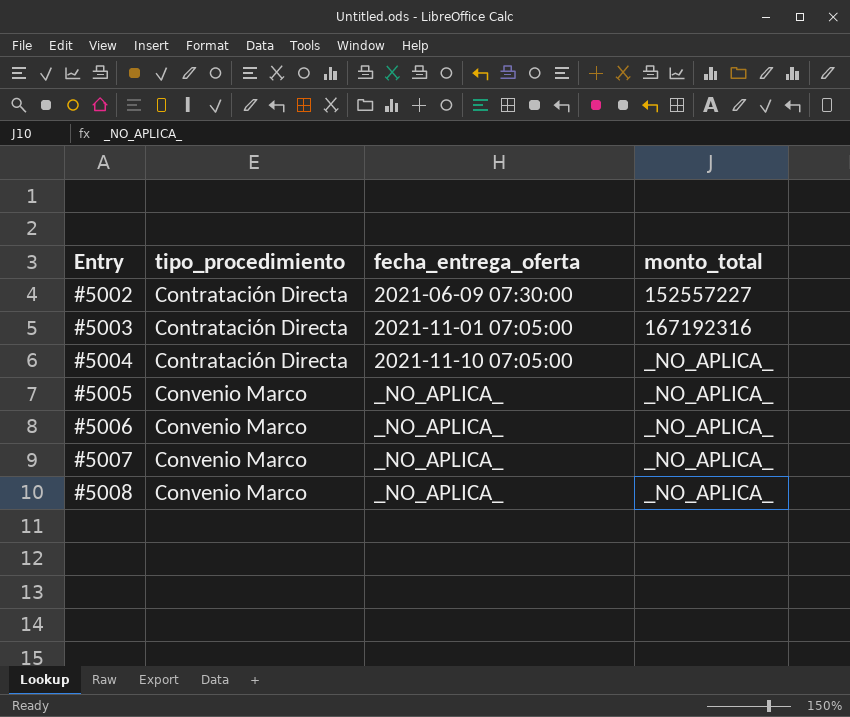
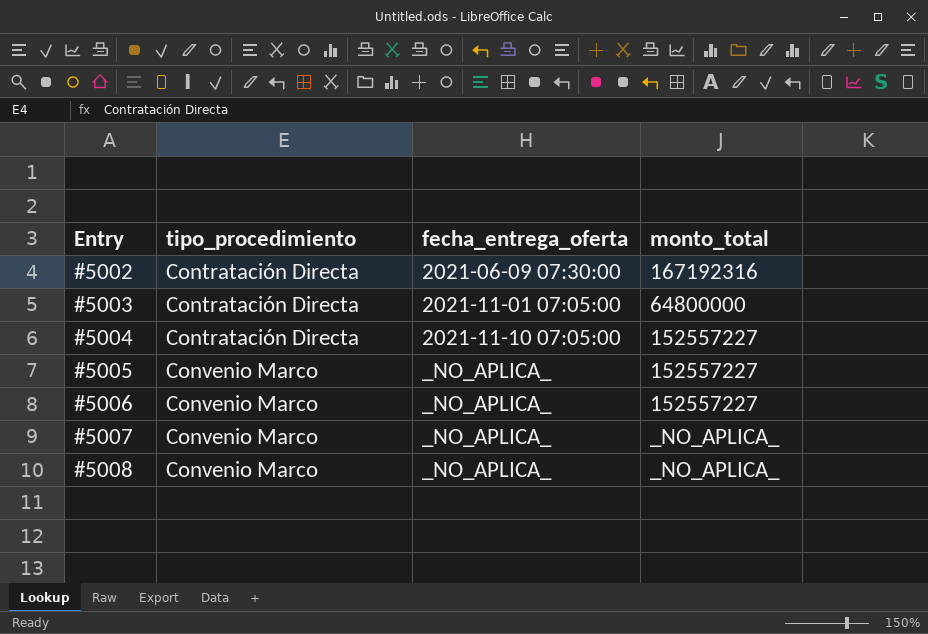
#5002 | monto_total: 152557227 -> 167192316
#5003 | monto_total: 167192316 -> 64800000
#5004 | monto_total: _NO_APLICA_ -> 152557227
#5005 | monto_total: _NO_APLICA_ -> 152557227
#5006 | monto_total: _NO_APLICA_ -> 152557227

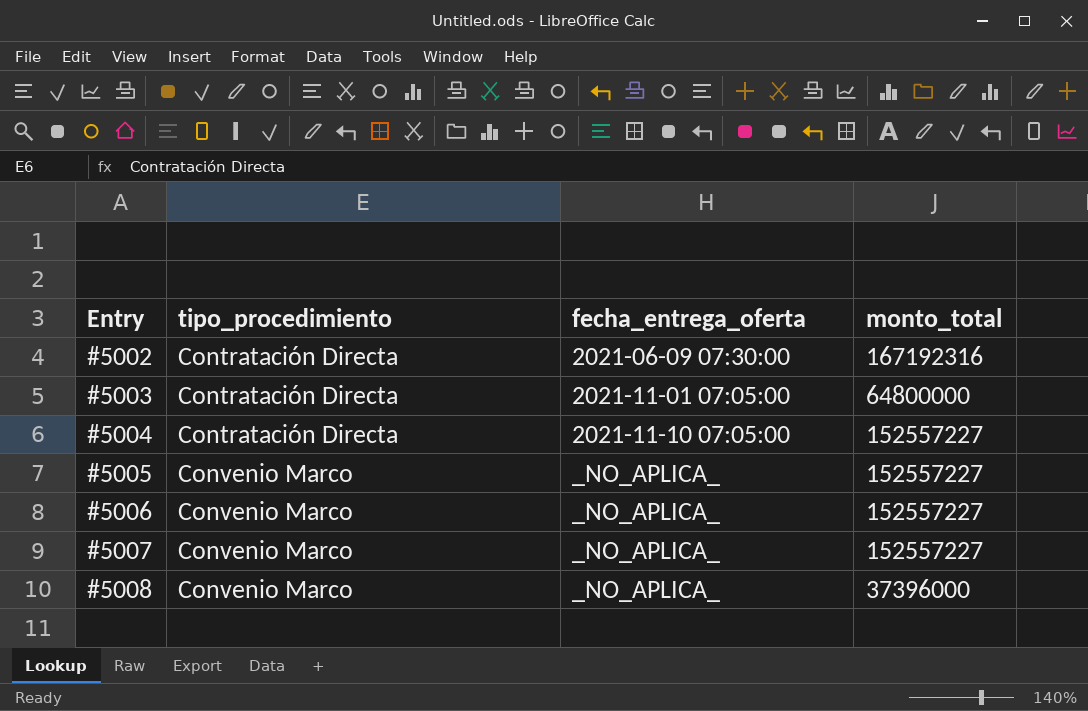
#5007 | monto_total: _NO_APLICA_ -> 152557227
#5008 | monto_total: _NO_APLICA_ -> 37396000

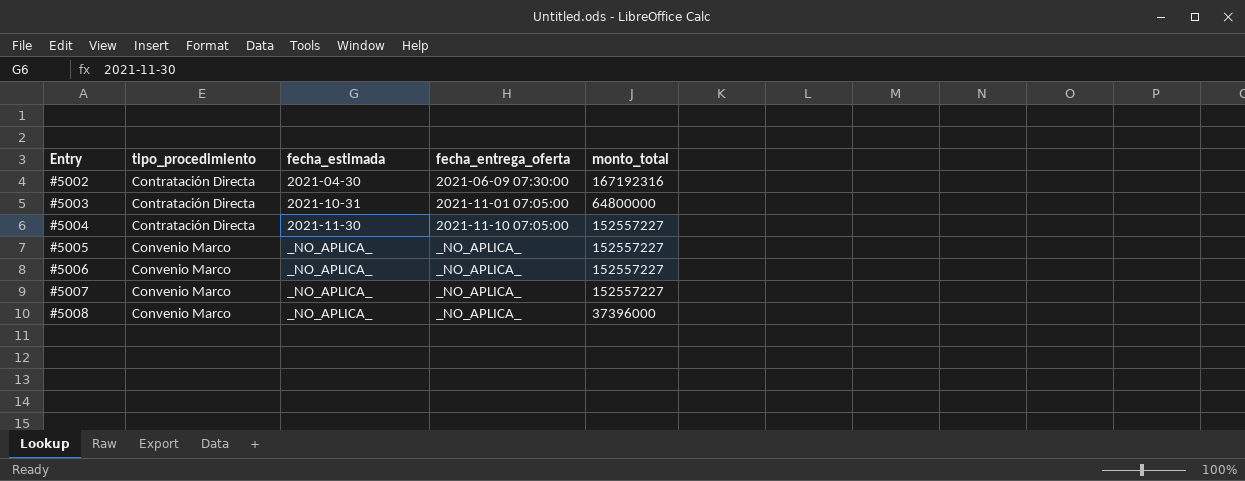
column fecha_estimada | position: none -> 3

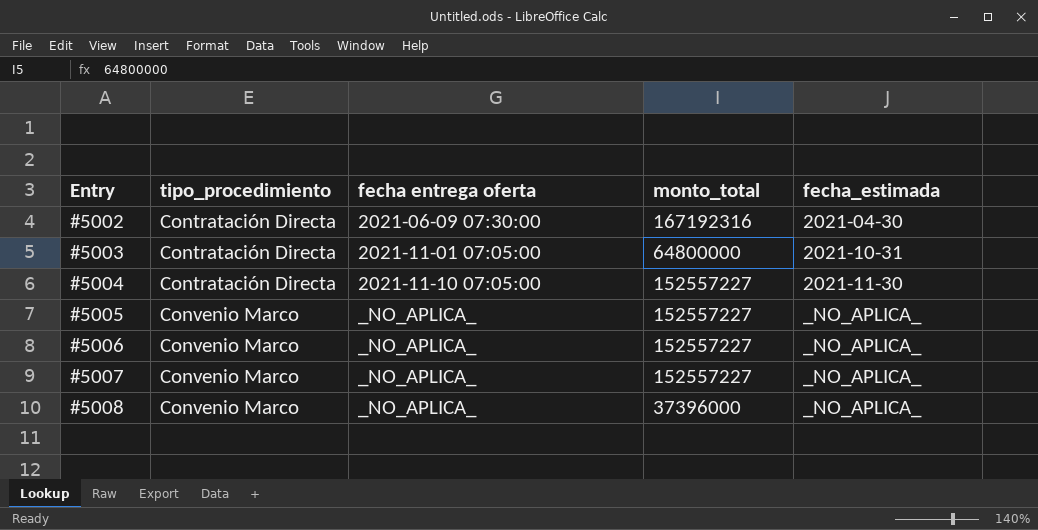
column name: fecha_entrega_oferta -> fecha entrega oferta
column fecha_estimada | position: 3 -> 5

